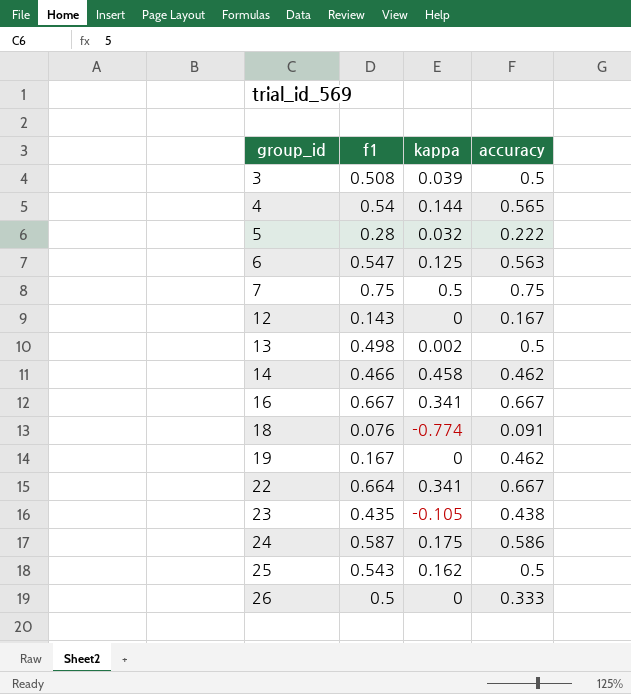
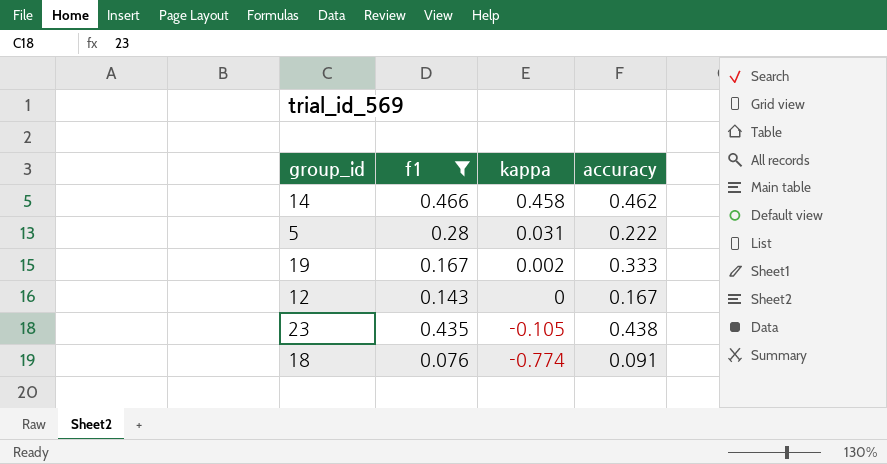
filter: none -> f1 <= 0.466
row order: group_id ascending -> kappa descending
5 | kappa: 0.032 -> 0.031
19 | kappa: 0 -> 0.002
19 | accuracy: 0.462 -> 0.333

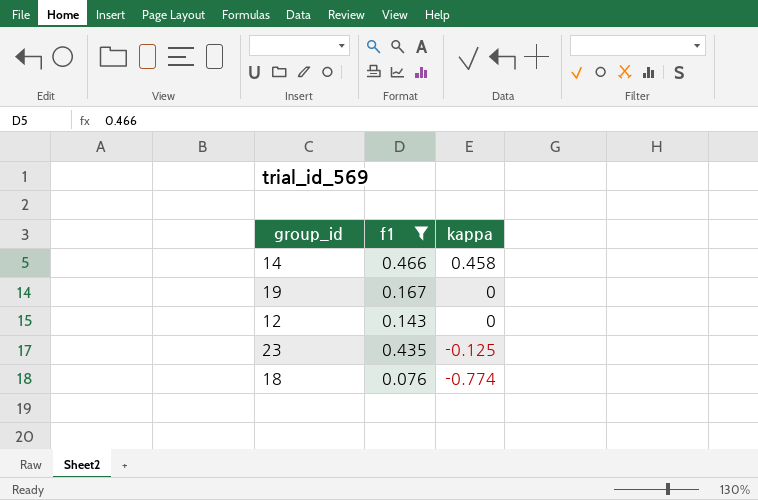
column accuracy | position: 4 -> none
row 5: 0.28 | 0.031 | 0.222 -> none
19 | kappa: 0.002 -> 0
23 | kappa: -0.105 -> -0.125

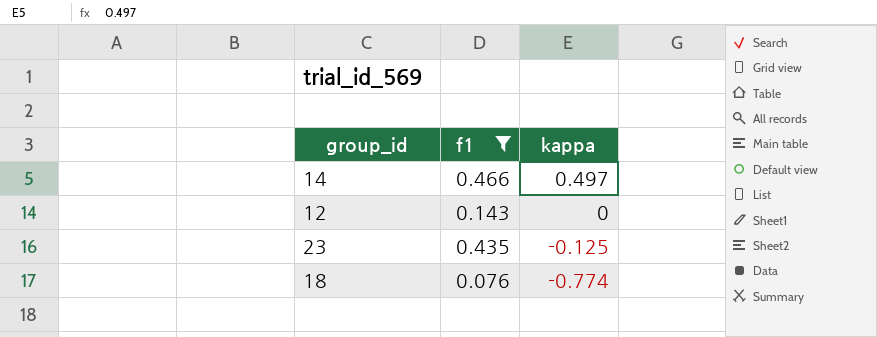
row 19: 0.167 | 0 -> none
14 | kappa: 0.458 -> 0.497

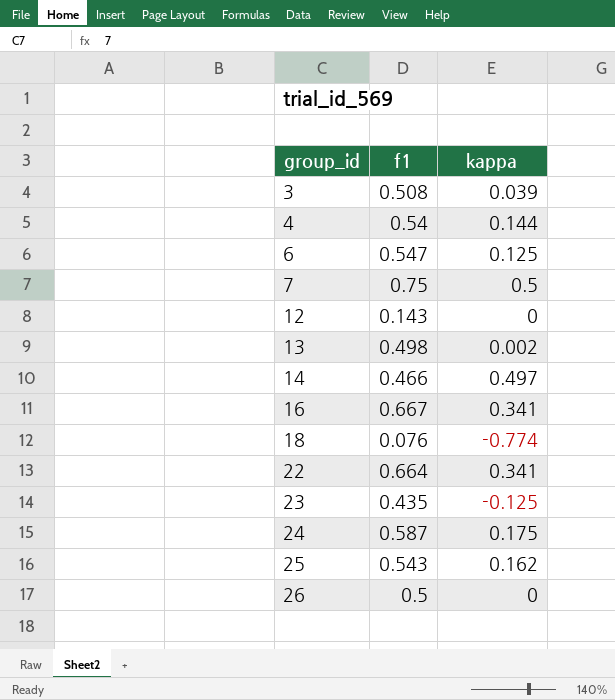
filter: f1 <= 0.466 -> none
row order: kappa descending -> group_id ascending

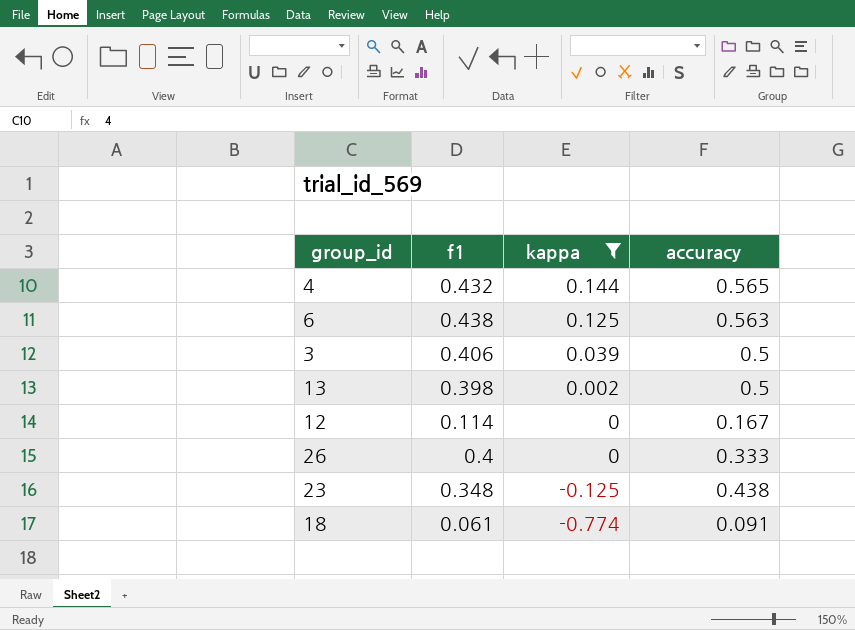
filter: none -> kappa <= 0.144
row order: group_id ascending -> kappa descending
column accuracy | position: none -> 4
4 | f1: 0.54 -> 0.432
6 | f1: 0.547 -> 0.438
3 | f1: 0.508 -> 0.406
13 | f1: 0.498 -> 0.398
12 | f1: 0.143 -> 0.114
26 | f1: 0.5 -> 0.4
23 | f1: 0.435 -> 0.348
18 | f1: 0.076 -> 0.061

